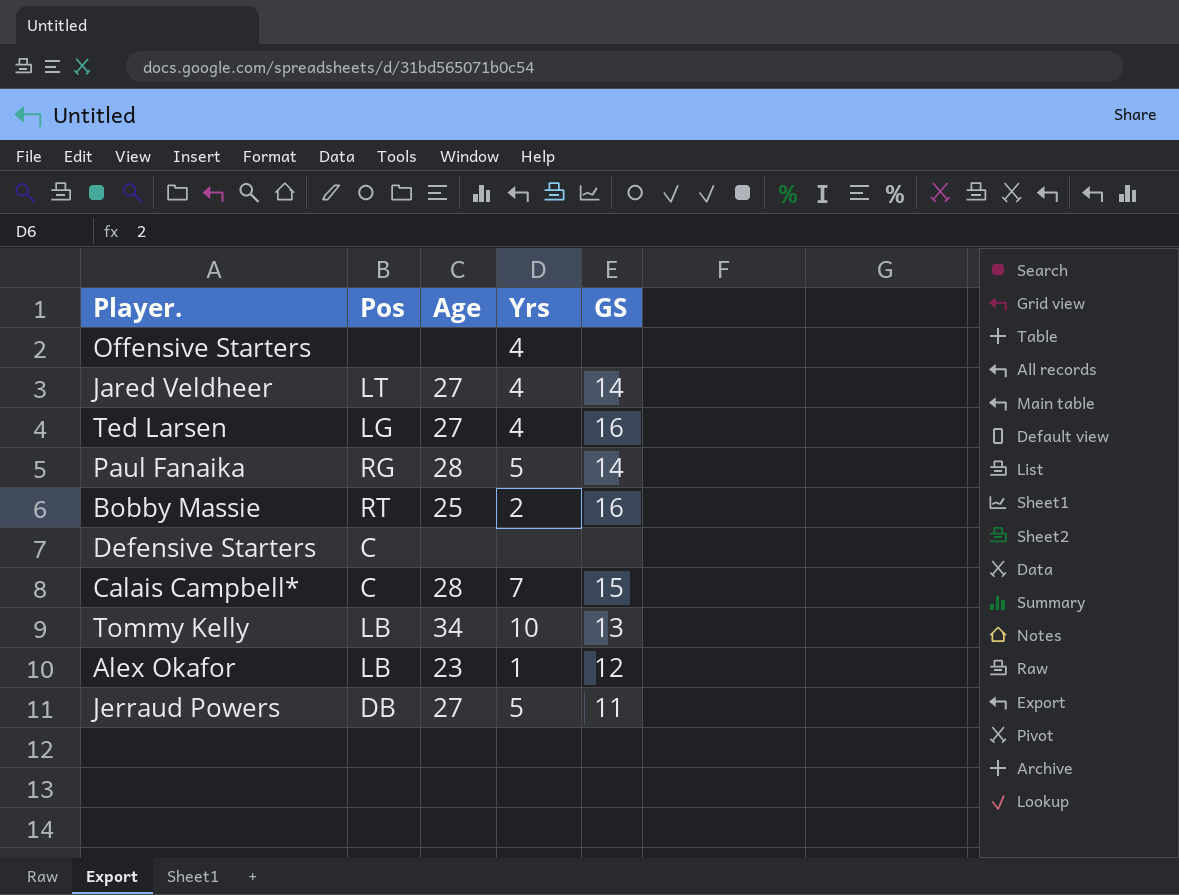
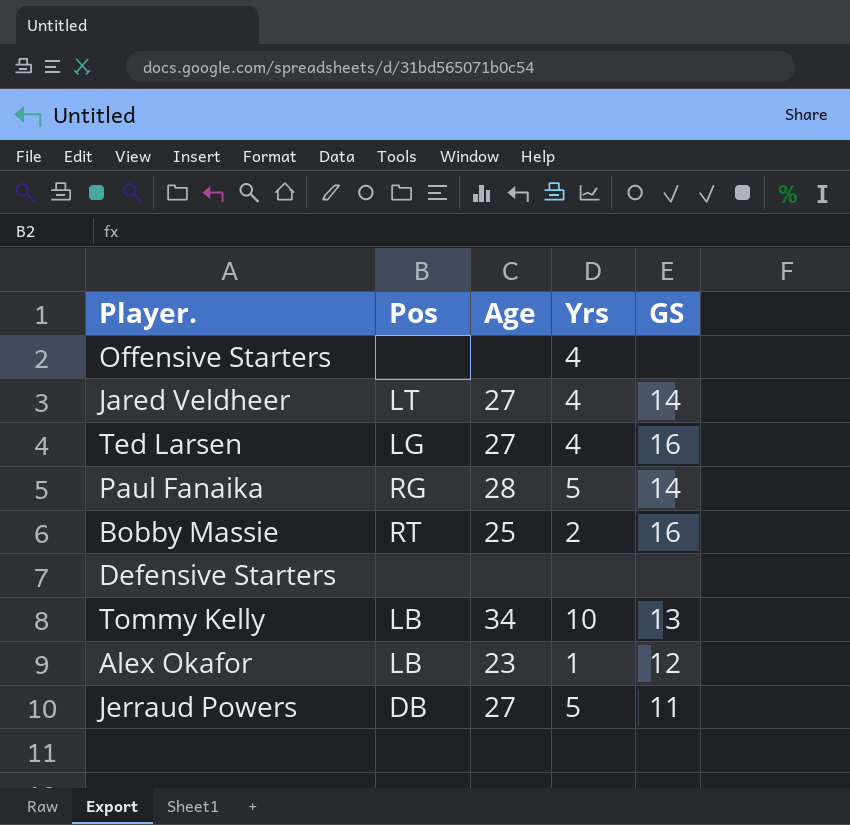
row Calais Campbell*: C | 28 | 7 | 15 -> none
Defensive Starters | Pos: C -> none

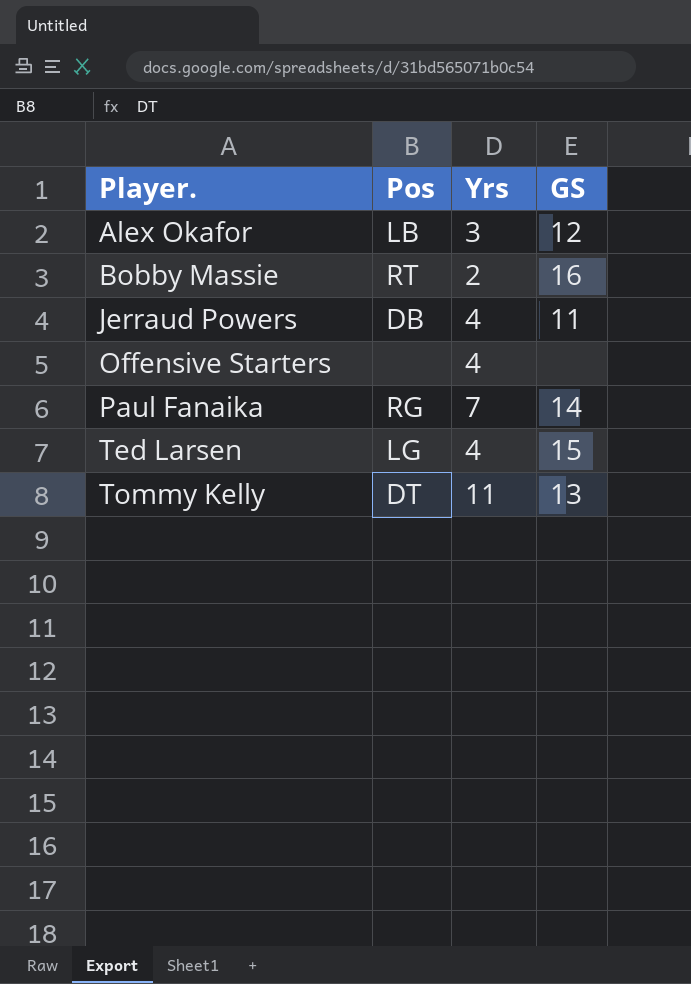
row order: none -> Player. ascending
column Age | position: 3 -> none
row Jared Veldheer: LT | 27 | 4 | 14 -> none
row Defensive Starters: none | none | none | none -> none
Alex Okafor | Yrs: 1 -> 3
Jerraud Powers | Yrs: 5 -> 4
Paul Fanaika | Yrs: 5 -> 7
Ted Larsen | GS: 16 -> 15
Tommy Kelly | Pos: LB -> DT
Tommy Kelly | Yrs: 10 -> 11

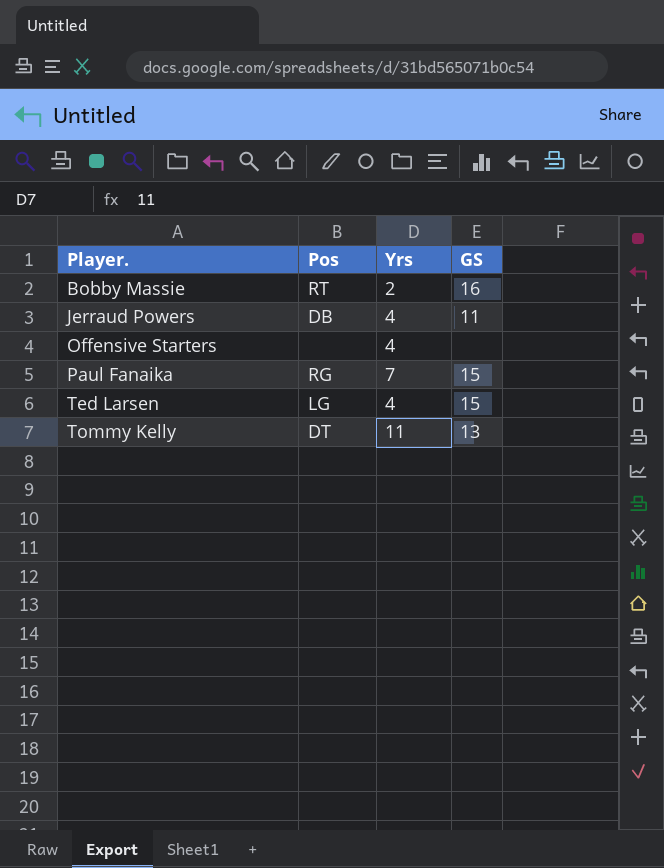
row Alex Okafor: LB | 3 | 12 -> none
Paul Fanaika | GS: 14 -> 15

